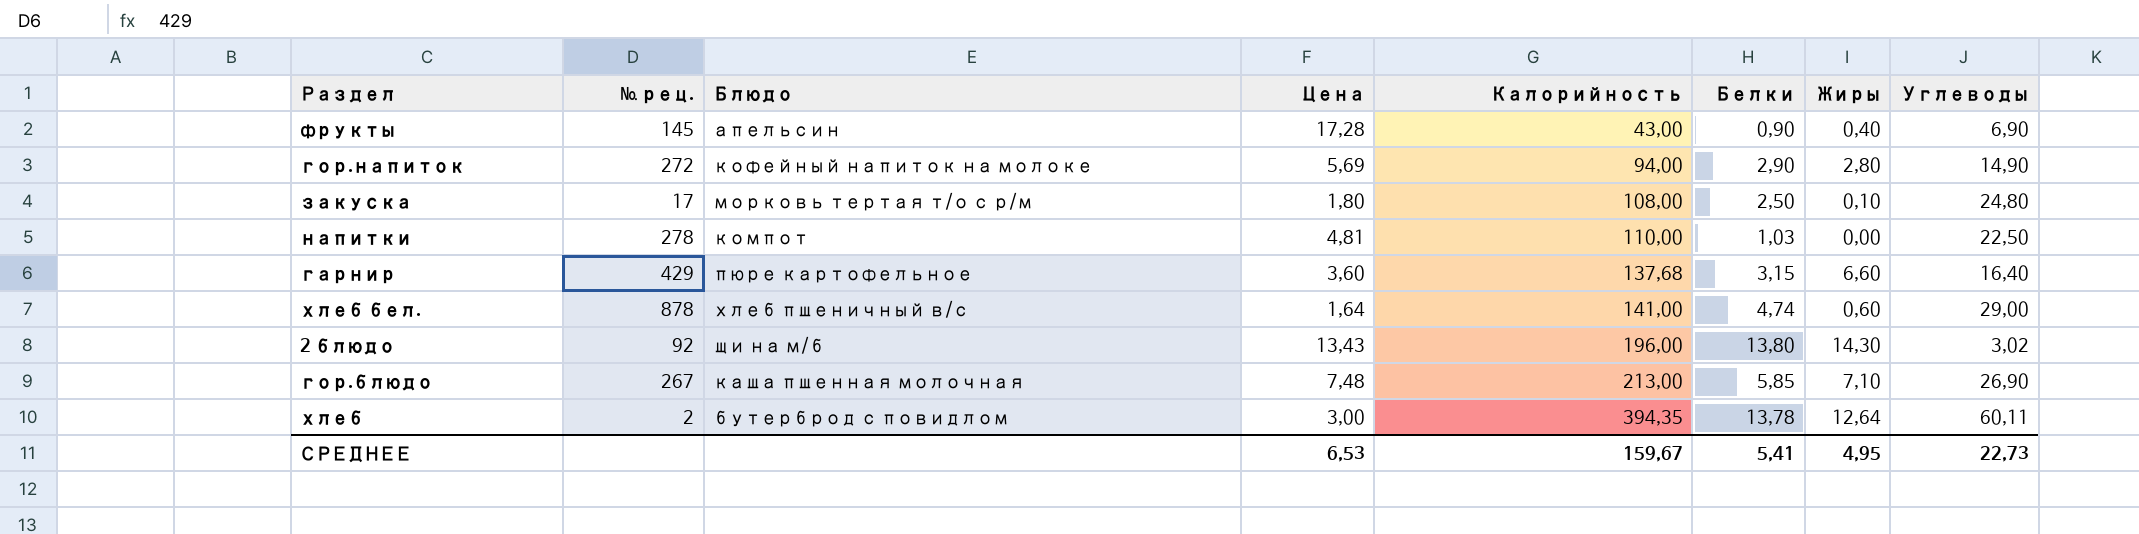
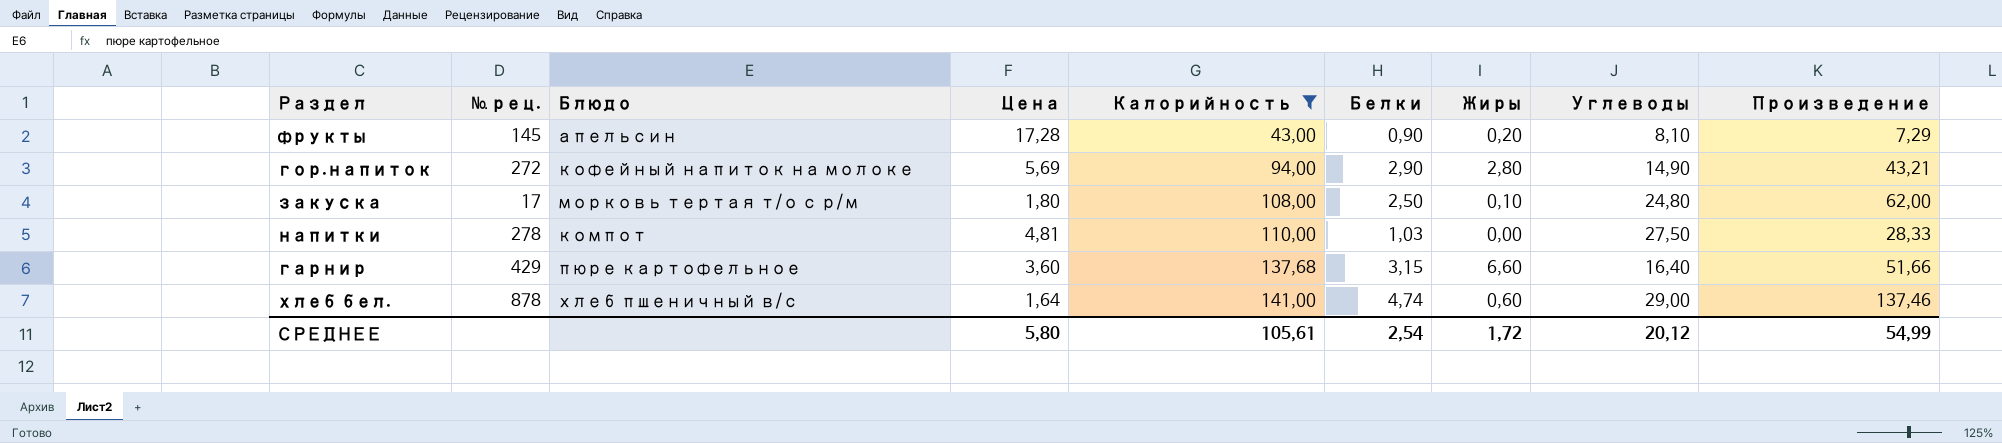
filter: none -> Калорийность <= 141,00
column Произведение | formula: none -> [Белки] * [Углеводы]
фрукты | Жиры: 0,40 -> 0,20
фрукты | Углеводы: 6,90 -> 8,10
напитки | Углеводы: 22,50 -> 27,50
СРЕДНЕЕ | Цена: 6,53 -> 5,80
СРЕДНЕЕ | Калорийность: 159,67 -> 105,61
СРЕДНЕЕ | Белки: 5,41 -> 2,54
СРЕДНЕЕ | Жиры: 4,95 -> 1,72
СРЕДНЕЕ | Углеводы: 22,73 -> 20,12

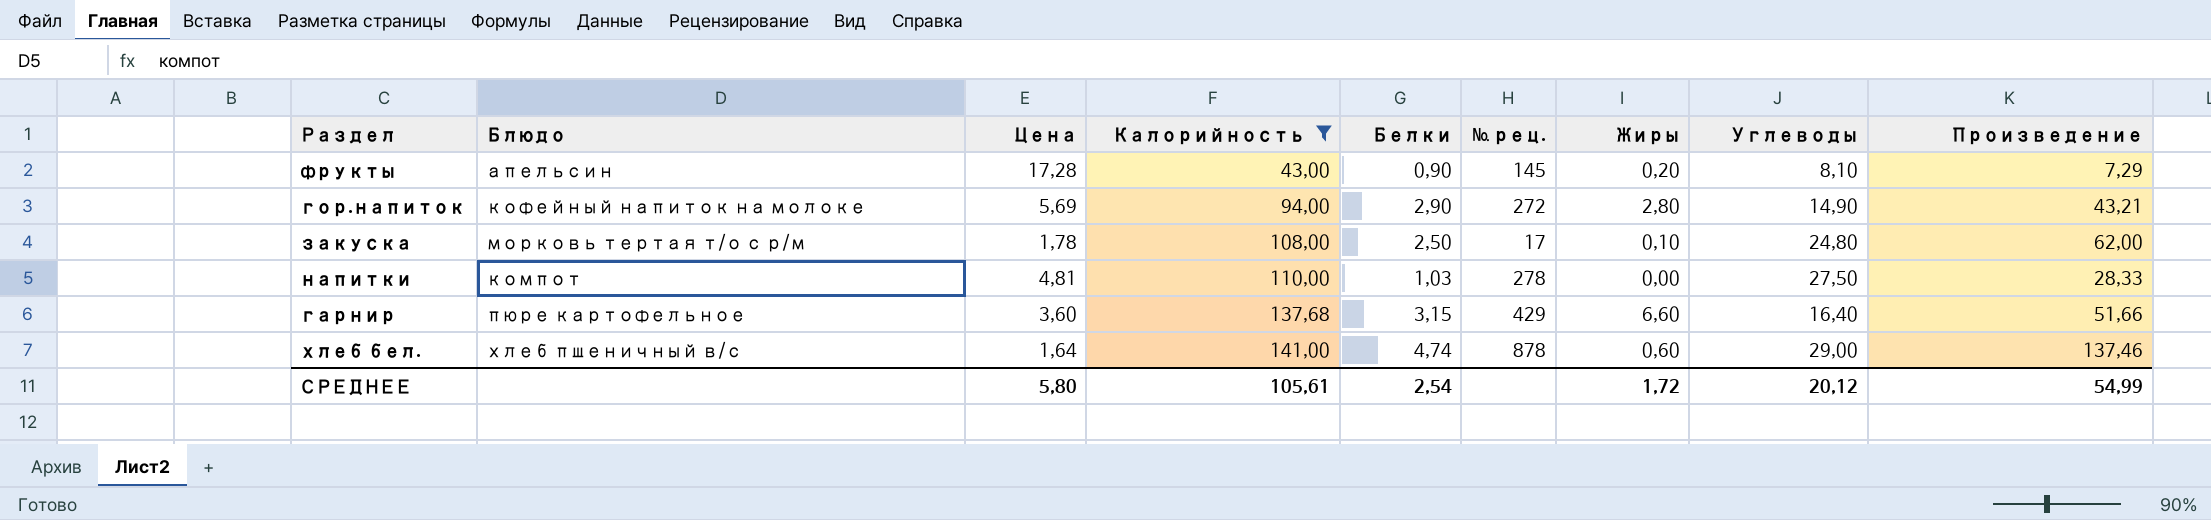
column № рец. | position: 2 -> 6
закуска | Цена: 1,80 -> 1,78

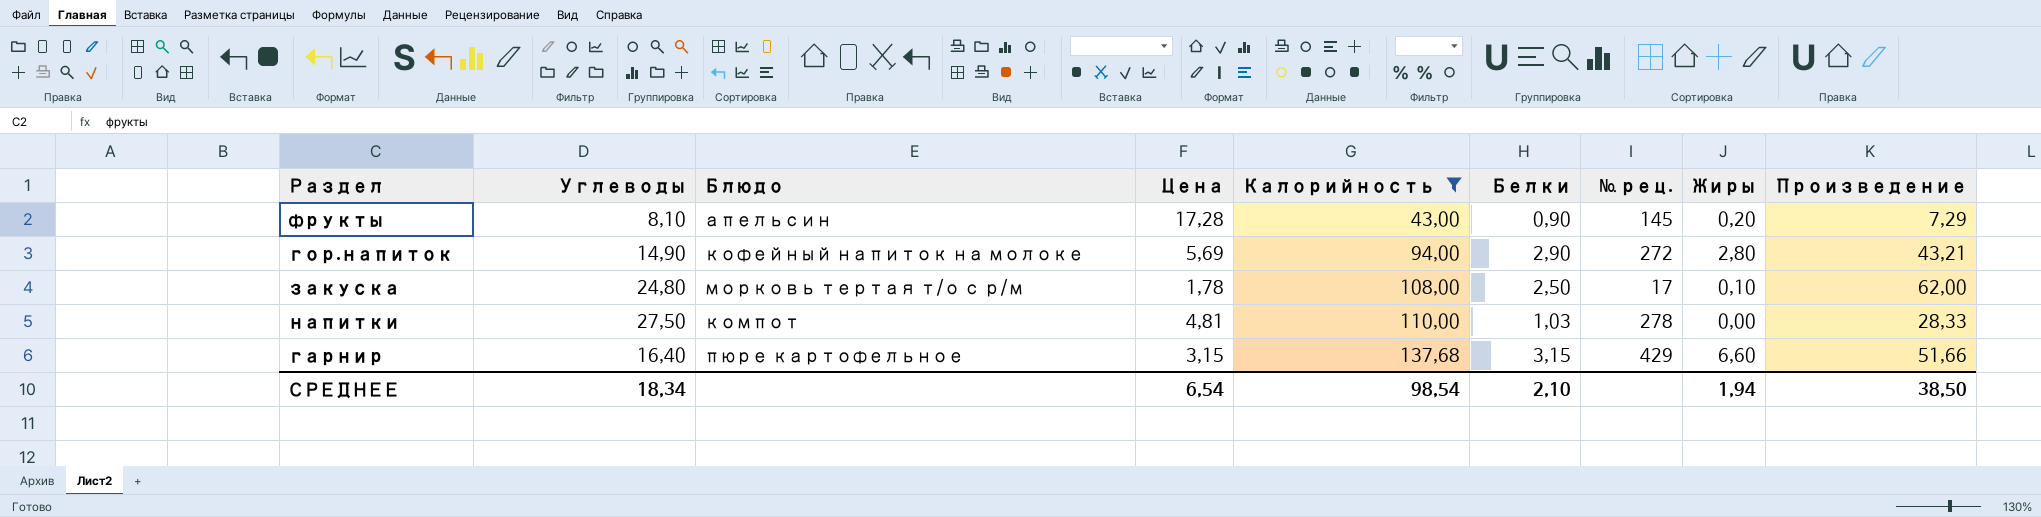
column Углеводы | position: 8 -> 2
row хлеб бел.: хлеб пшеничный в/с | 1,64 | 141,00 | 4,74 | 878 | 0,60 | 29,00 | 137,46 -> none
гарнир | Цена: 3,60 -> 3,15
СРЕДНЕЕ | Углеводы: 20,12 -> 18,34
СРЕДНЕЕ | Цена: 5,80 -> 6,54
СРЕДНЕЕ | Калорийность: 105,61 -> 98,54
СРЕДНЕЕ | Белки: 2,54 -> 2,10
СРЕДНЕЕ | Жиры: 1,72 -> 1,94
СРЕДНЕЕ | Произведение: 54,99 -> 38,50

